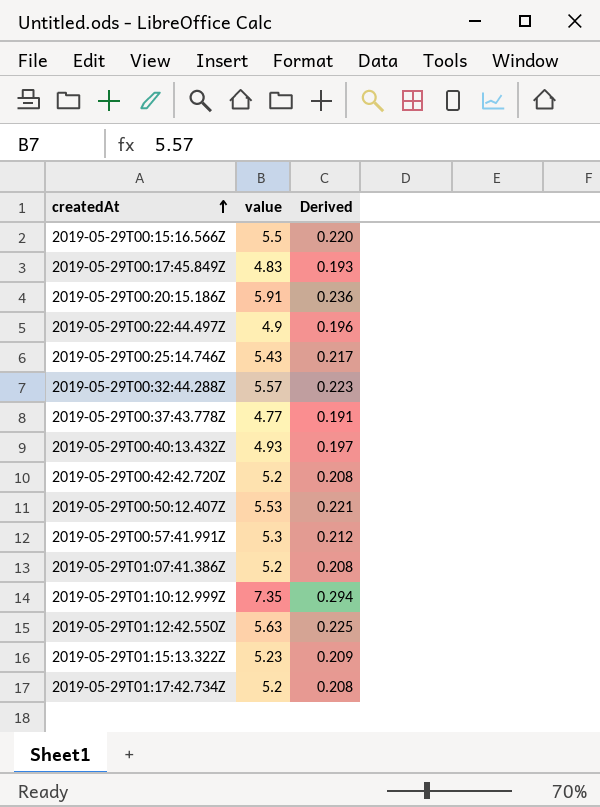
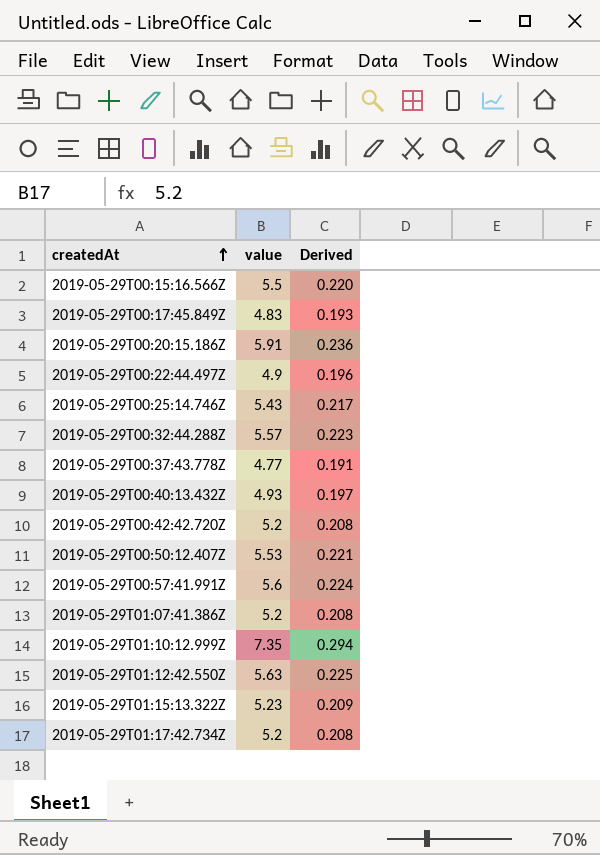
2019-05-29T00:57:41.991Z | value: 5.3 -> 5.6
2019-05-29T00:57:41.991Z | Derived: 0.212 -> 0.224

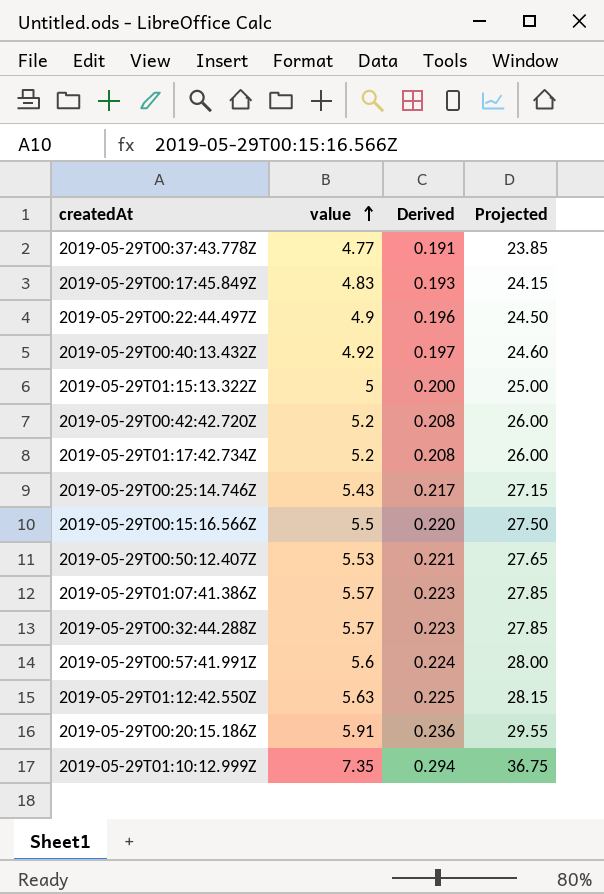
row order: createdAt ascending -> value ascending
column Projected | formula: none -> [value] * 5
2019-05-29T00:40:13.432Z | value: 4.93 -> 4.92
2019-05-29T01:15:13.322Z | value: 5.23 -> 5
2019-05-29T01:15:13.322Z | Derived: 0.209 -> 0.200
2019-05-29T01:07:41.386Z | value: 5.2 -> 5.57
2019-05-29T01:07:41.386Z | Derived: 0.208 -> 0.223

